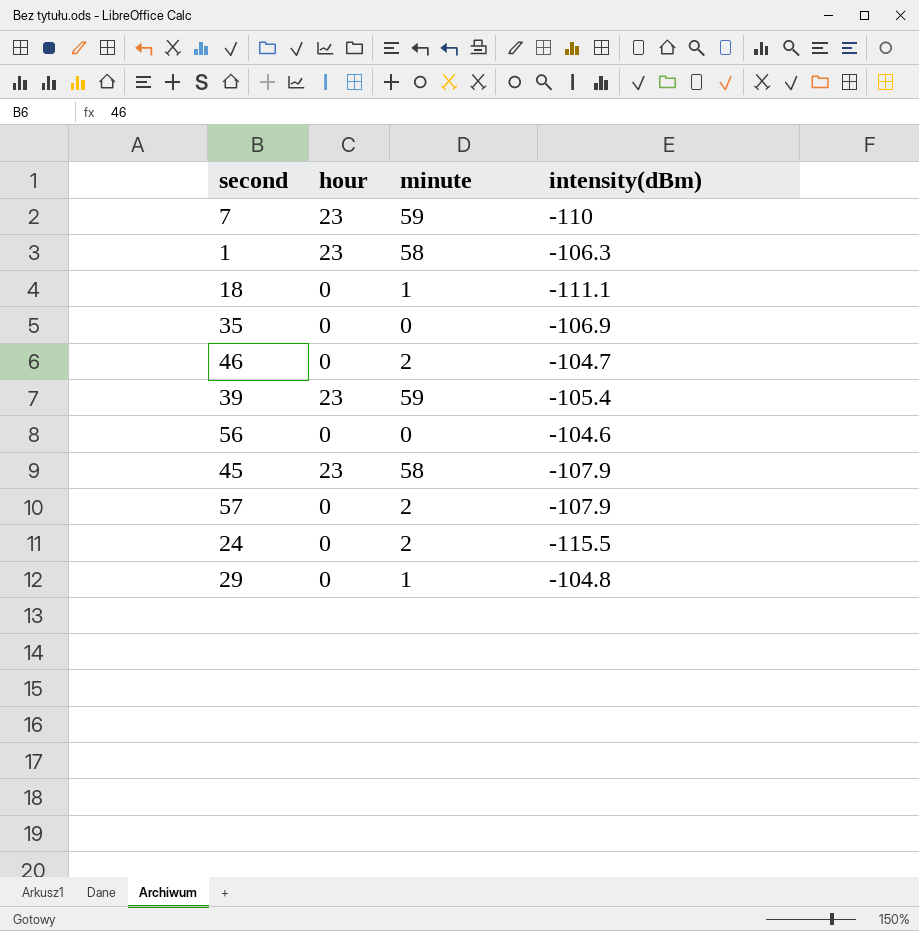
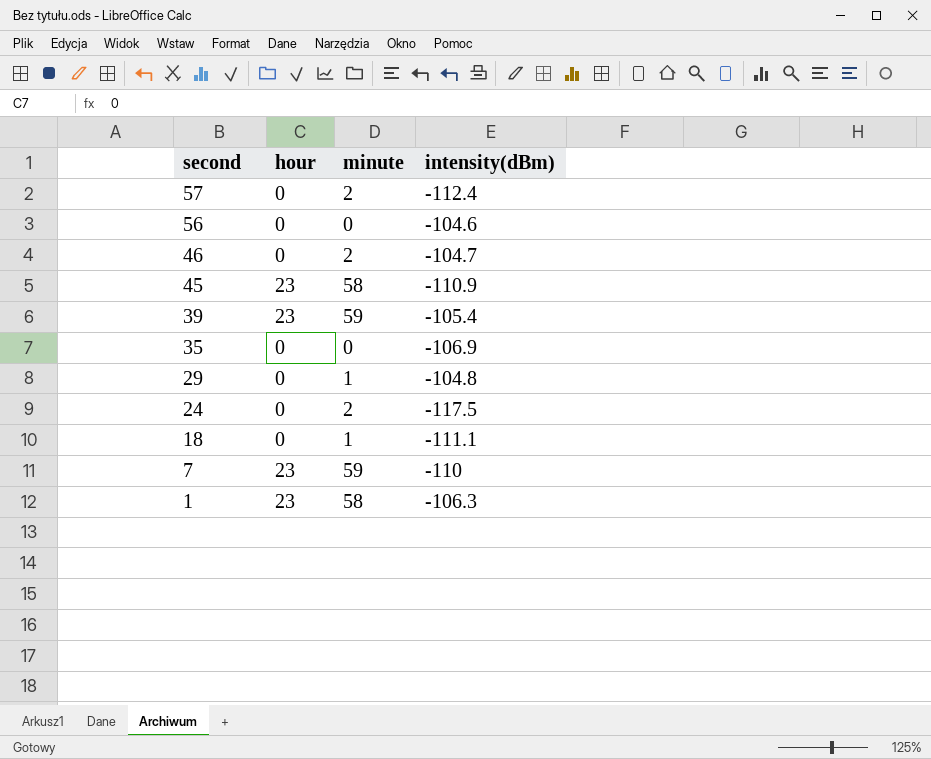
row order: none -> second descending
57 | intensity(dBm): -107.9 -> -112.4
45 | intensity(dBm): -107.9 -> -110.9
24 | intensity(dBm): -115.5 -> -117.5

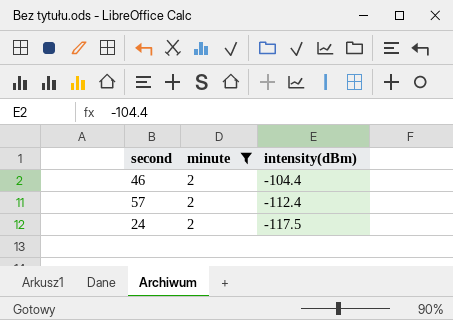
filter: none -> minute = 2
row order: second descending -> intensity(dBm) descending
column hour | position: 2 -> none
46 | intensity(dBm): -104.7 -> -104.4

